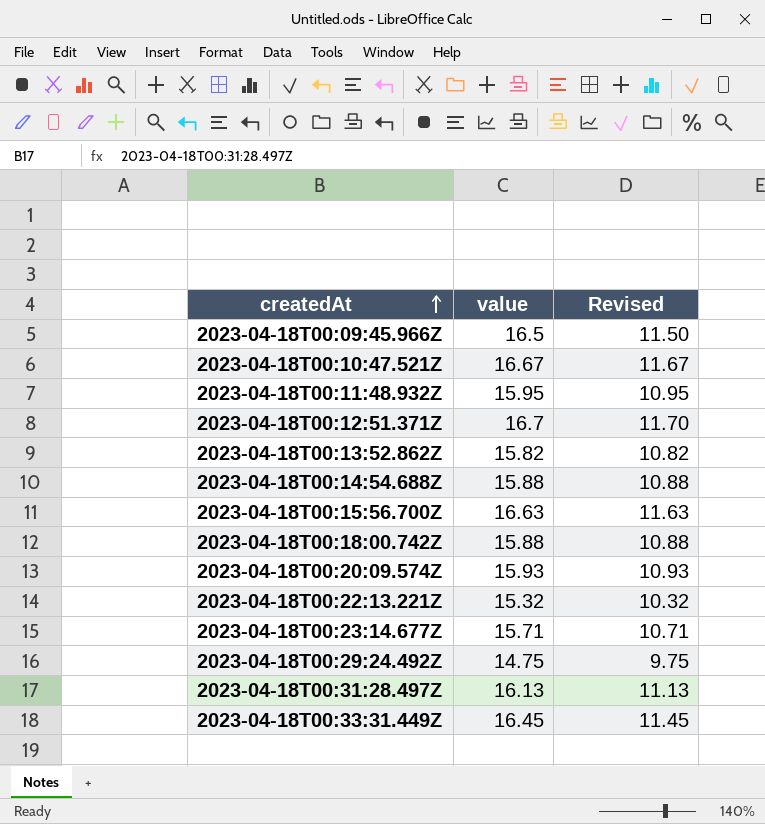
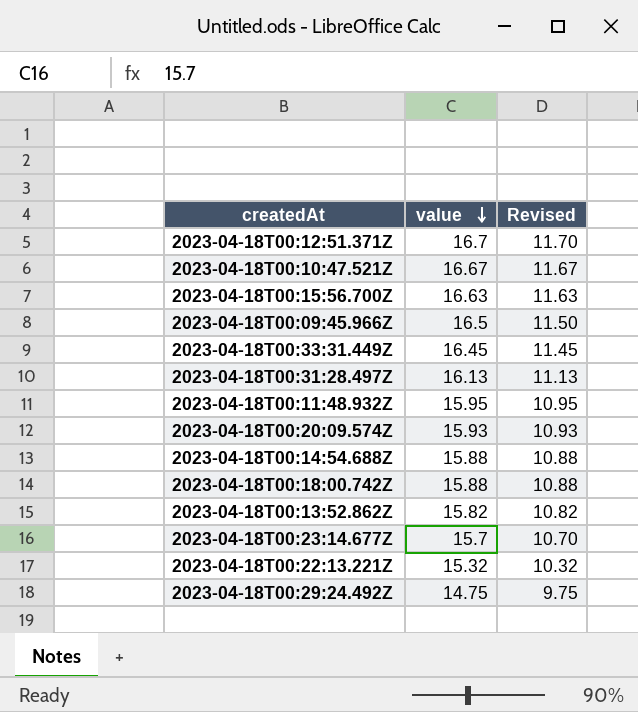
row order: createdAt ascending -> value descending
2023-04-18T00:23:14.677Z | value: 15.71 -> 15.7
2023-04-18T00:23:14.677Z | Revised: 10.71 -> 10.70

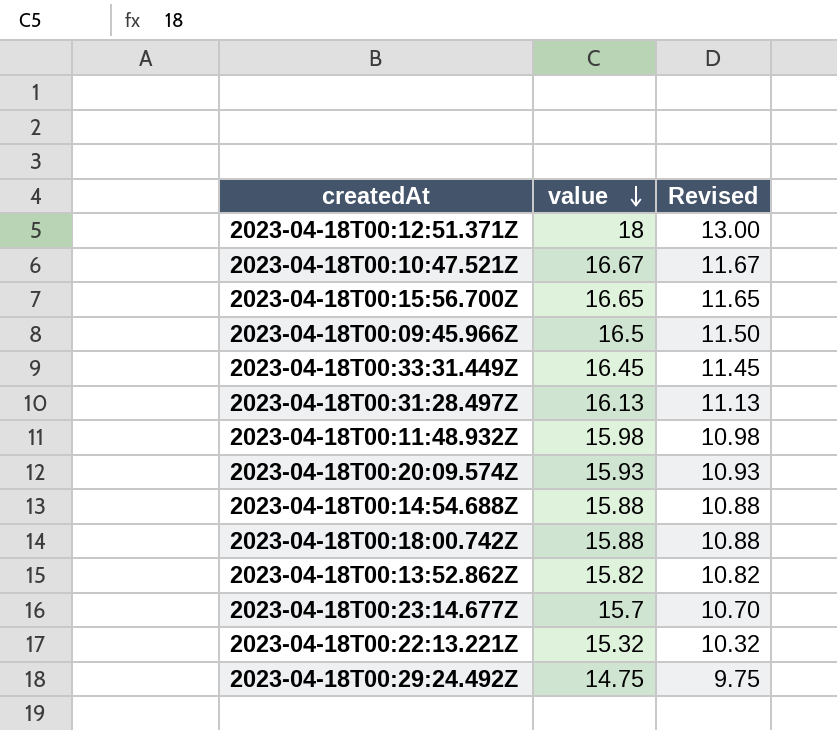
2023-04-18T00:12:51.371Z | value: 16.7 -> 18
2023-04-18T00:12:51.371Z | Revised: 11.70 -> 13.00
2023-04-18T00:15:56.700Z | value: 16.63 -> 16.65
2023-04-18T00:15:56.700Z | Revised: 11.63 -> 11.65
2023-04-18T00:11:48.932Z | value: 15.95 -> 15.98
2023-04-18T00:11:48.932Z | Revised: 10.95 -> 10.98

